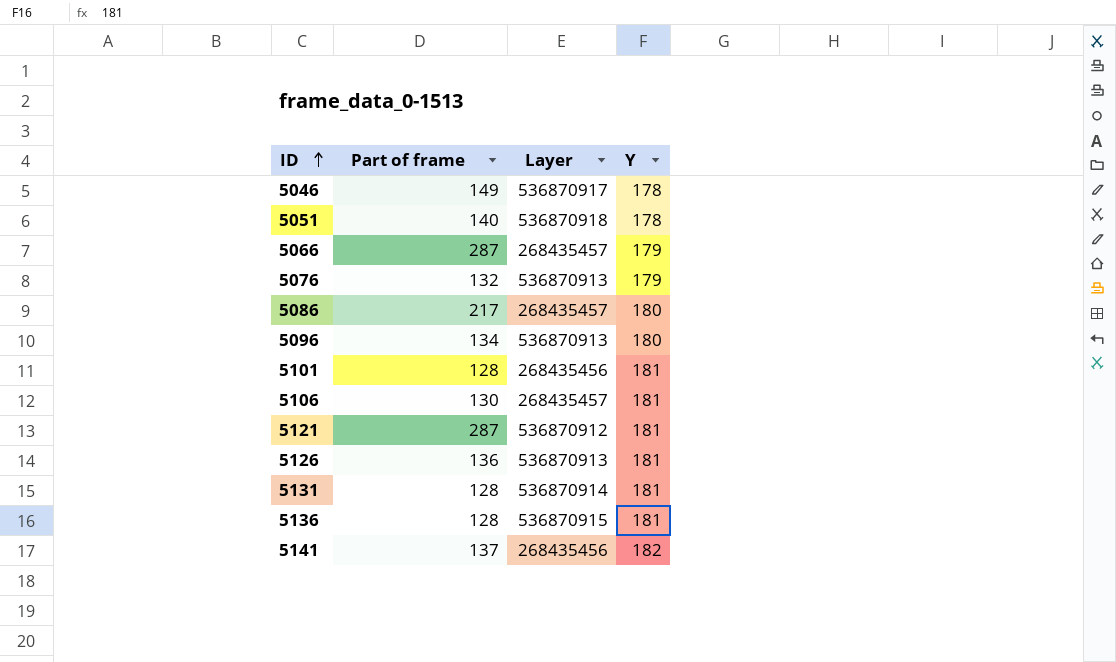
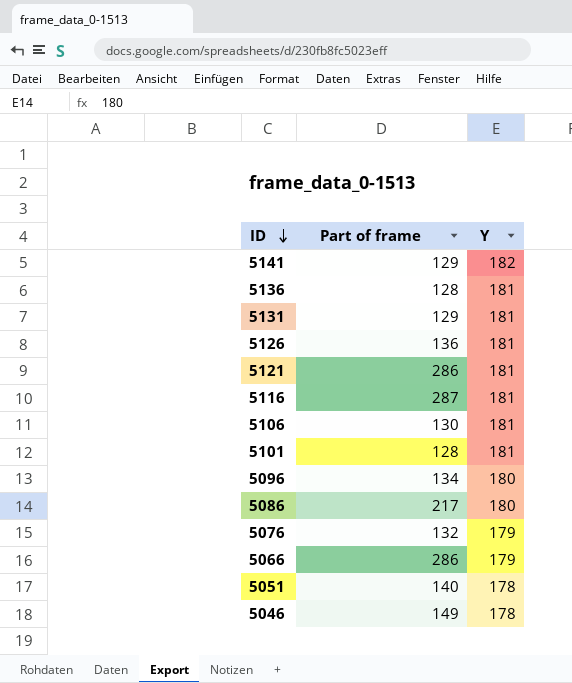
row order: ID ascending -> ID descending
column Layer | position: 3 -> none
5141 | Part of frame: 137 -> 129
5131 | Part of frame: 128 -> 129
5121 | Part of frame: 287 -> 286
row 5116: none -> 287 | 181
5066 | Part of frame: 287 -> 286

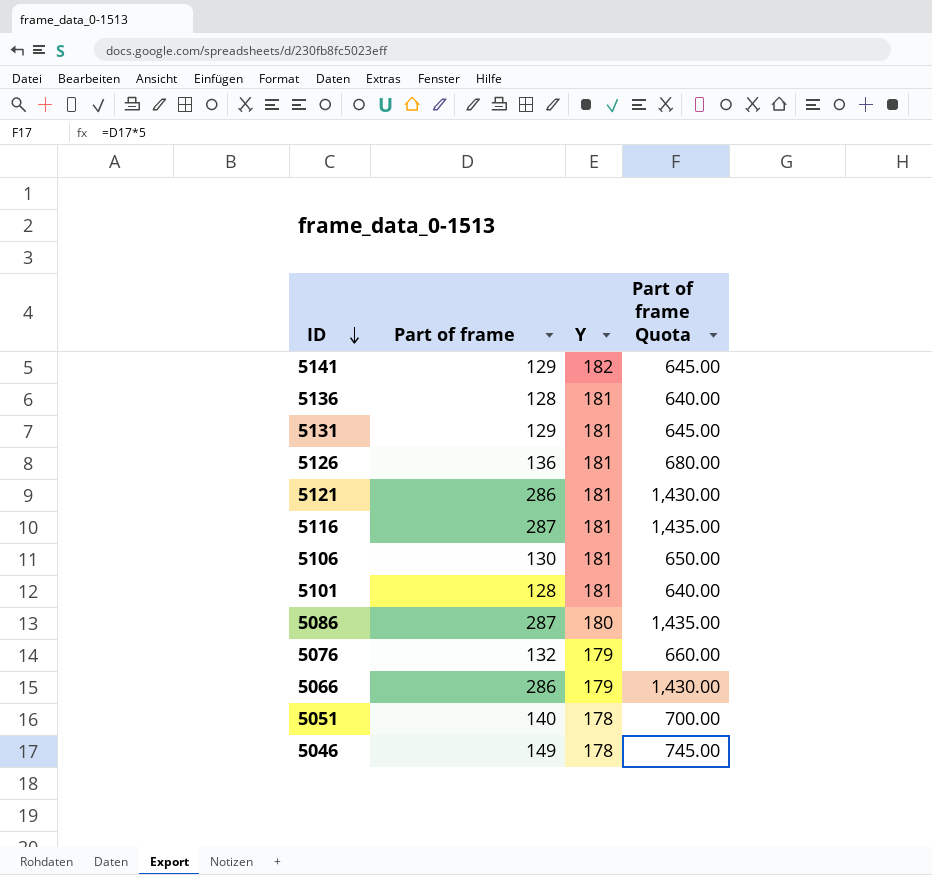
column Part of frame Quota | formula: none -> [Part of frame] * 5
row 5096: 134 | 180 -> none
5086 | Part of frame: 217 -> 287

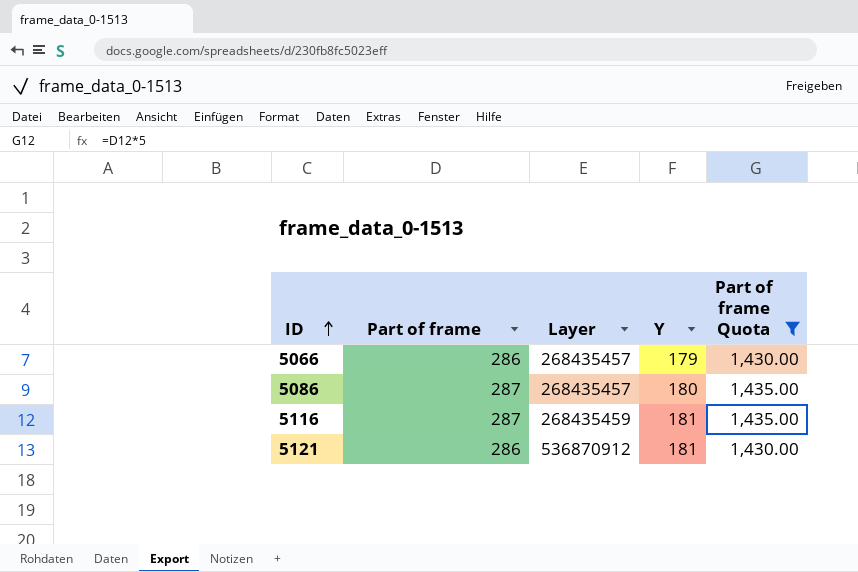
filter: none -> Part of frame Quota >= 1,430.00
row order: ID descending -> ID ascending
column Layer | position: none -> 3

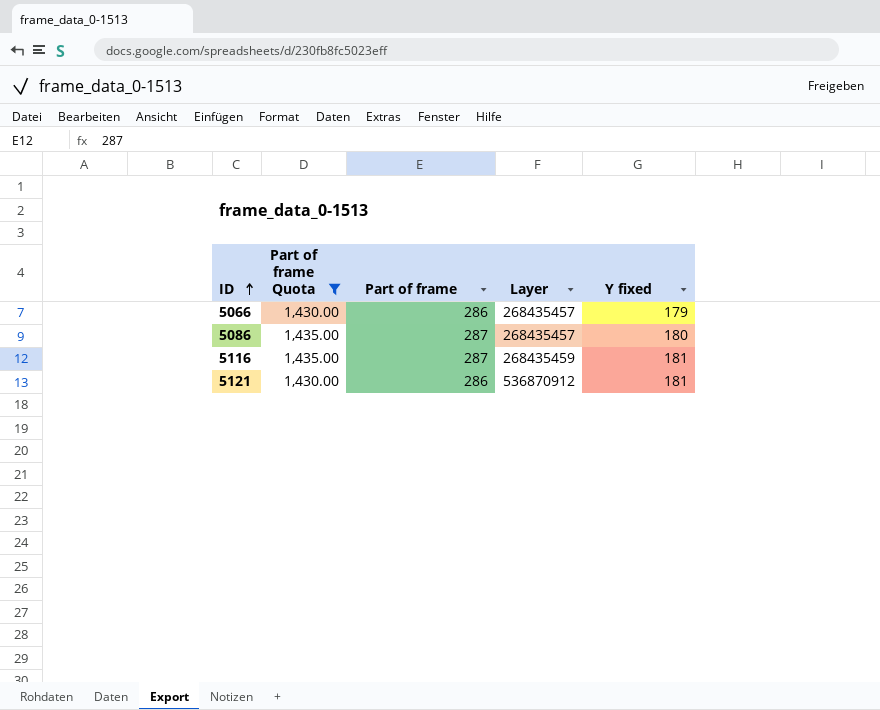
column Part of frame Quota | position: 5 -> 2
column name: Y -> Y fixed

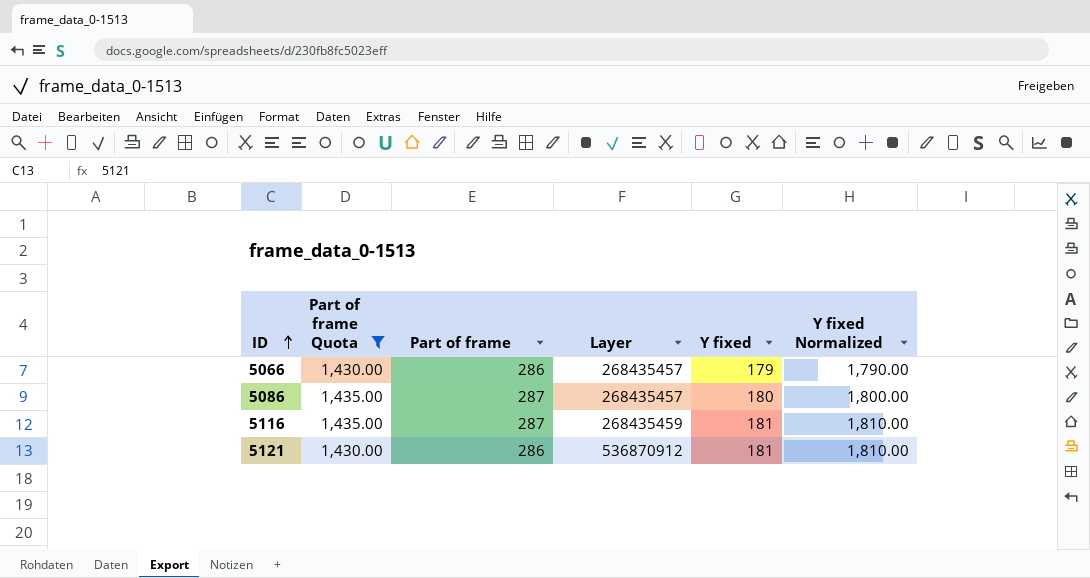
column Y fixed Normalized | formula: none -> [Y fixed] * 10

